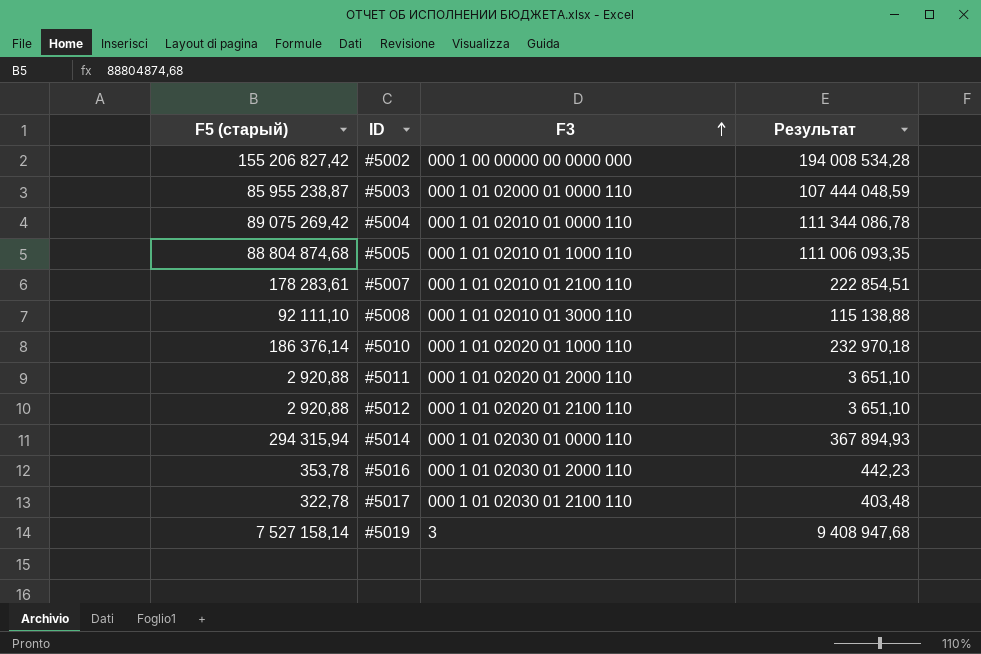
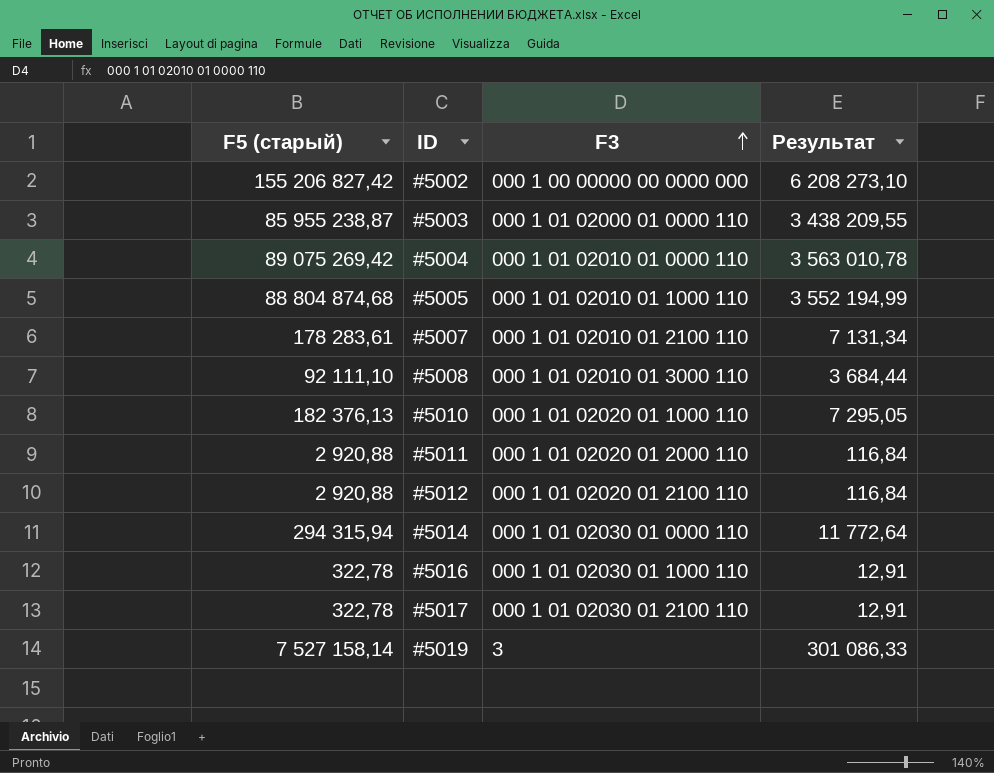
column Результат | formula: [F5 (старый)] * 1,25 -> [F5 (старый)] * 0,04
#5010 | F5 (старый): 186 376,14 -> 182 376,13
#5016 | F5 (старый): 353,78 -> 322,78
#5016 | F3: 000 1 01 02030 01 2000 110 -> 000 1 01 02030 01 1000 110

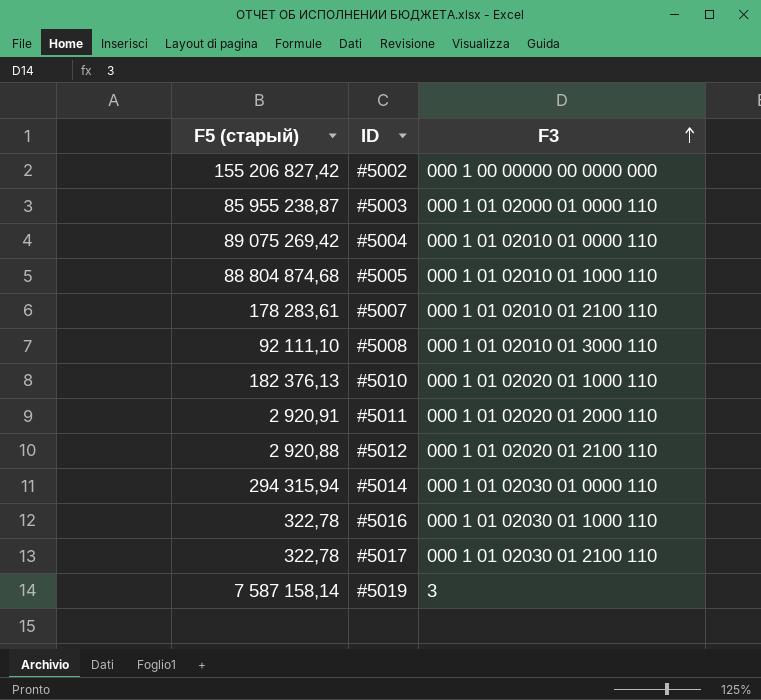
column Результат | formula: [F5 (старый)] * 0,04 -> none
#5011 | F5 (старый): 2 920,88 -> 2 920,91
#5019 | F5 (старый): 7 527 158,14 -> 7 587 158,14

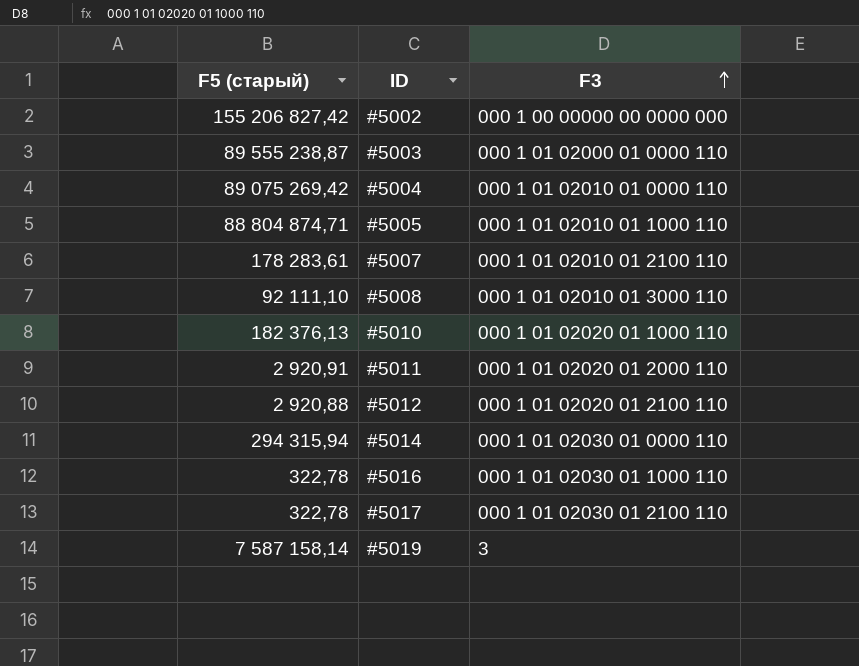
#5003 | F5 (старый): 85 955 238,87 -> 89 555 238,87
#5005 | F5 (старый): 88 804 874,68 -> 88 804 874,71

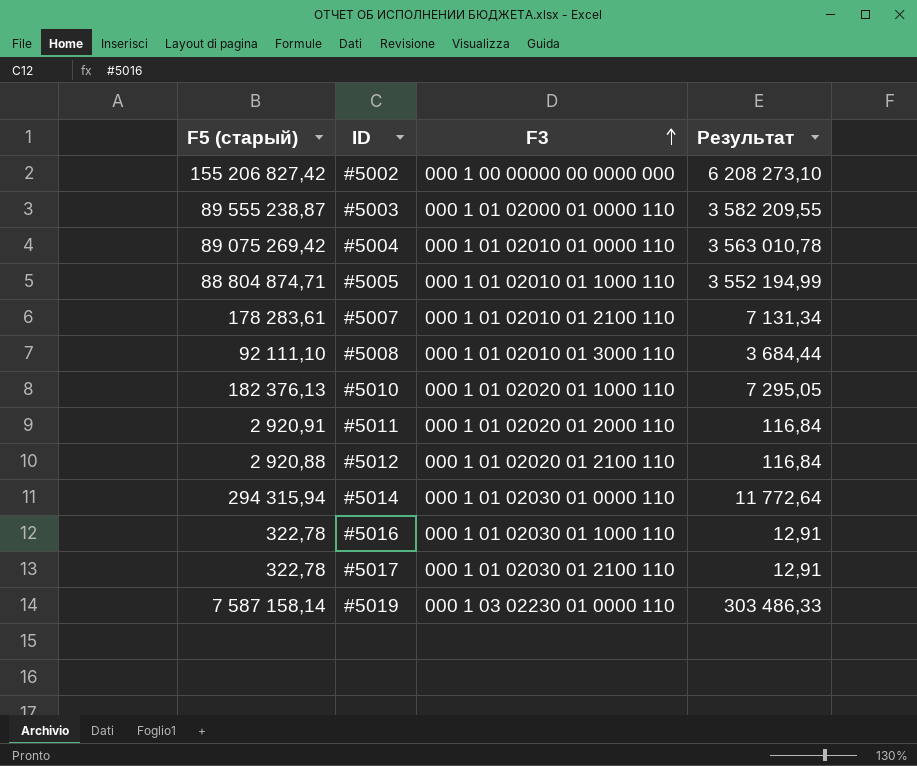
column Результат | formula: none -> [F5 (старый)] * 0,04
#5019 | F3: 3 -> 000 1 03 02230 01 0000 110

